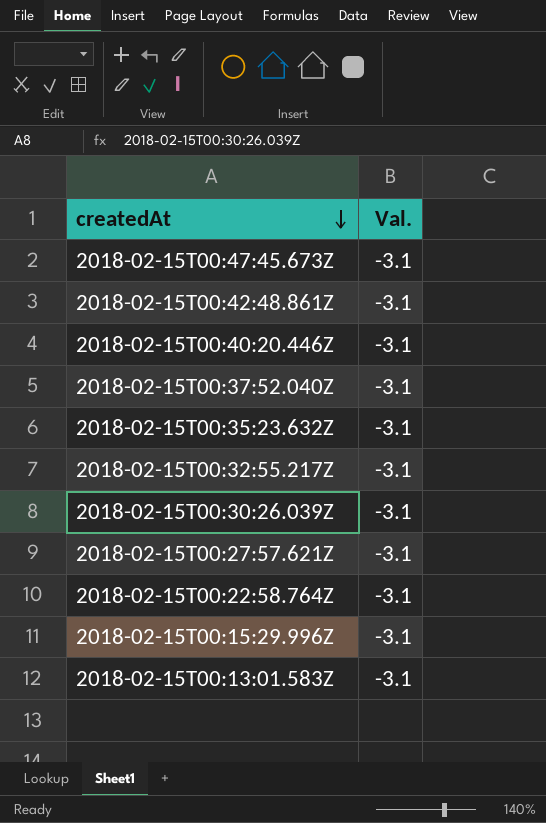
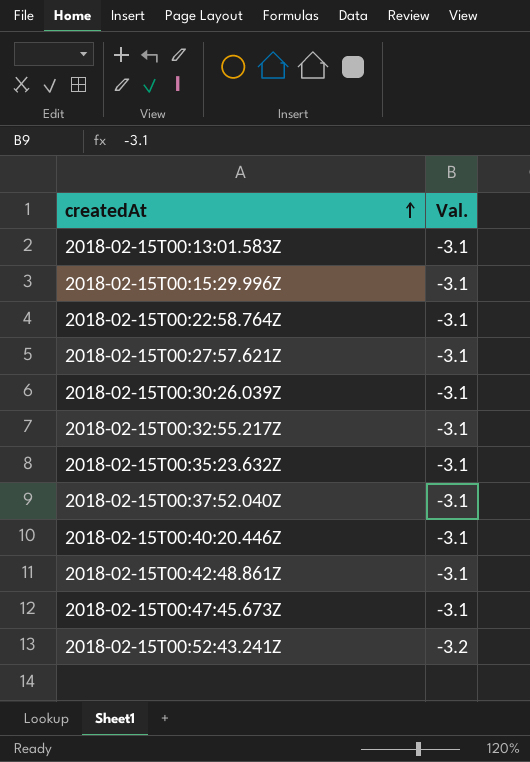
row order: createdAt descending -> createdAt ascending
row 2018-02-15T00:52:43.241Z: none -> -3.2

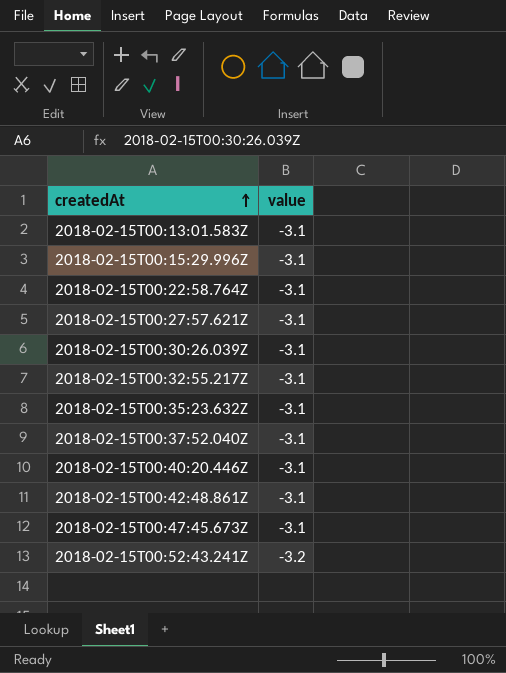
column name: Val. -> value

